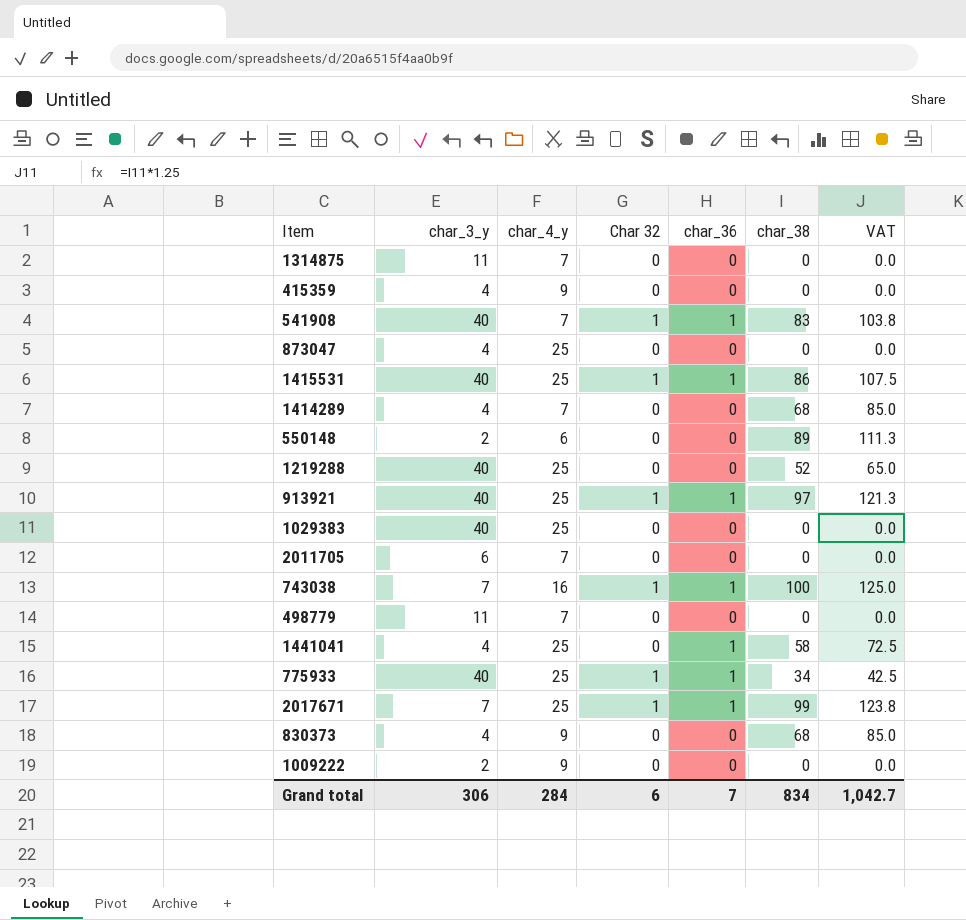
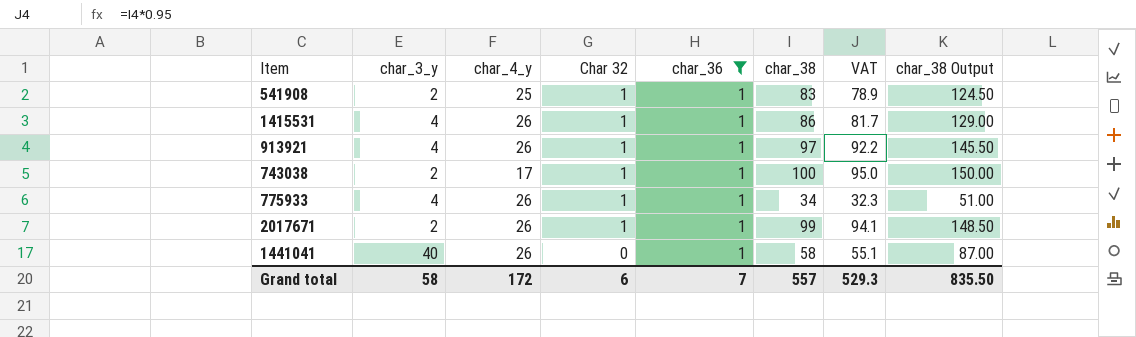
filter: none -> char_36 = 1
row order: none -> Char 32 descending
column VAT | formula: [char_38] * 1.25 -> [char_38] * 0.95
column char_38 Output | formula: none -> [char_38] * 1.5
541908 | char_3_y: 40 -> 2
541908 | char_4_y: 7 -> 25
1415531 | char_3_y: 40 -> 4
1415531 | char_4_y: 25 -> 26
913921 | char_3_y: 40 -> 4
913921 | char_4_y: 25 -> 26
743038 | char_3_y: 7 -> 2
743038 | char_4_y: 16 -> 17
775933 | char_3_y: 40 -> 4
775933 | char_4_y: 25 -> 26
2017671 | char_3_y: 7 -> 2
2017671 | char_4_y: 25 -> 26
1441041 | char_3_y: 4 -> 40
1441041 | char_4_y: 25 -> 26
Grand total | char_3_y: 306 -> 58
Grand total | char_4_y: 284 -> 172
Grand total | char_38: 834 -> 557
Grand total | VAT: 1,042.7 -> 529.3

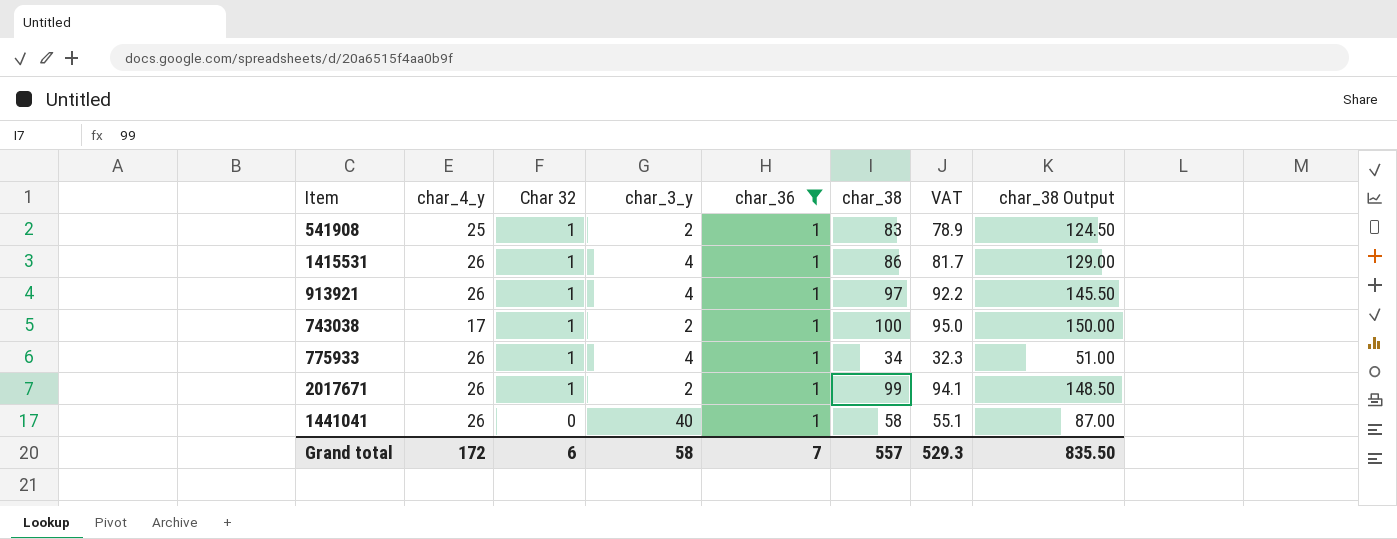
column char_3_y | position: 2 -> 4

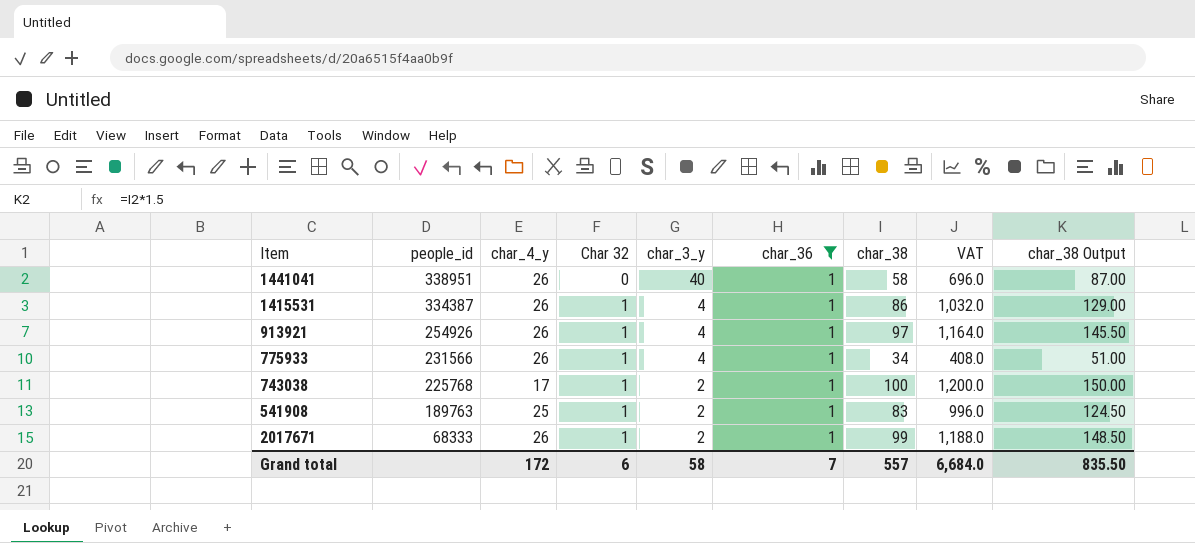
row order: Char 32 descending -> people_id descending
column people_id | position: none -> 2
column VAT | formula: [char_38] * 0.95 -> [char_38] * 12
Grand total | VAT: 529.3 -> 6,684.0

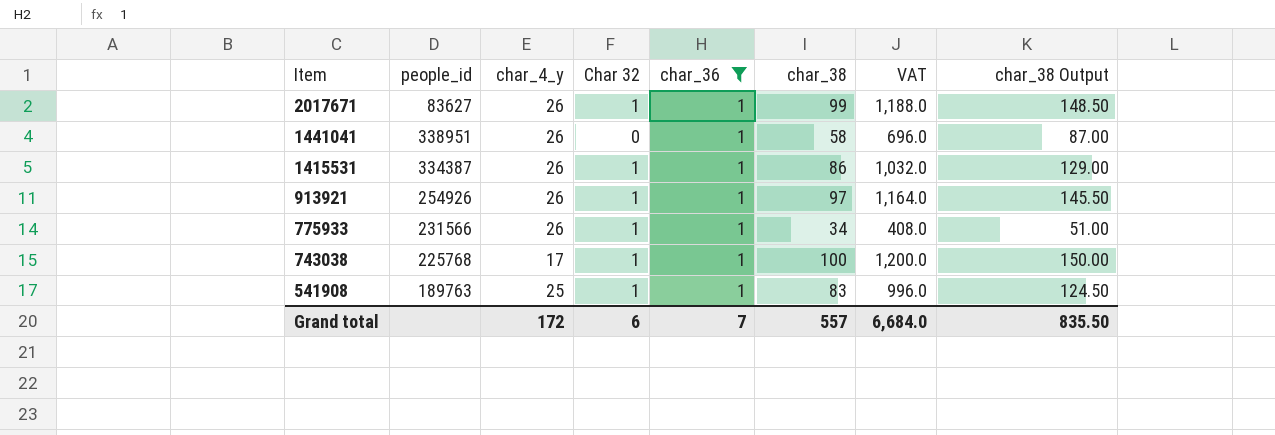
row order: people_id descending -> Item descending
column char_3_y | position: 5 -> none
2017671 | people_id: 68333 -> 83627

